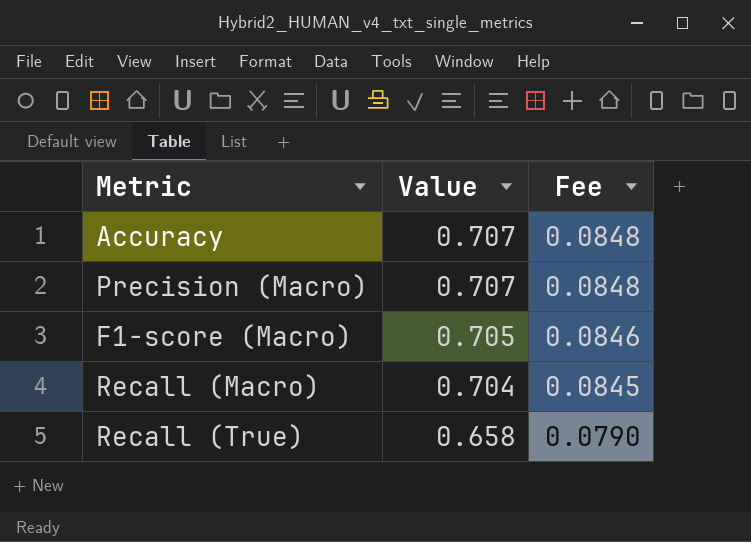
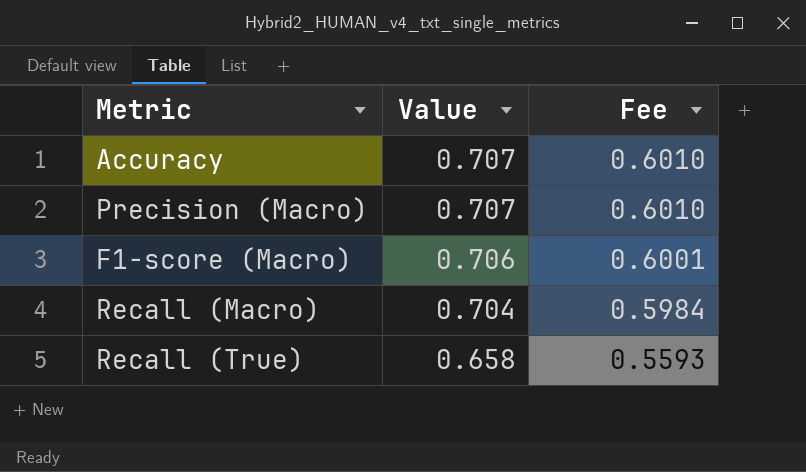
column Fee | formula: [Value] * 0.12 -> [Value] * 0.85
F1-score (Macro) | Value: 0.705 -> 0.706

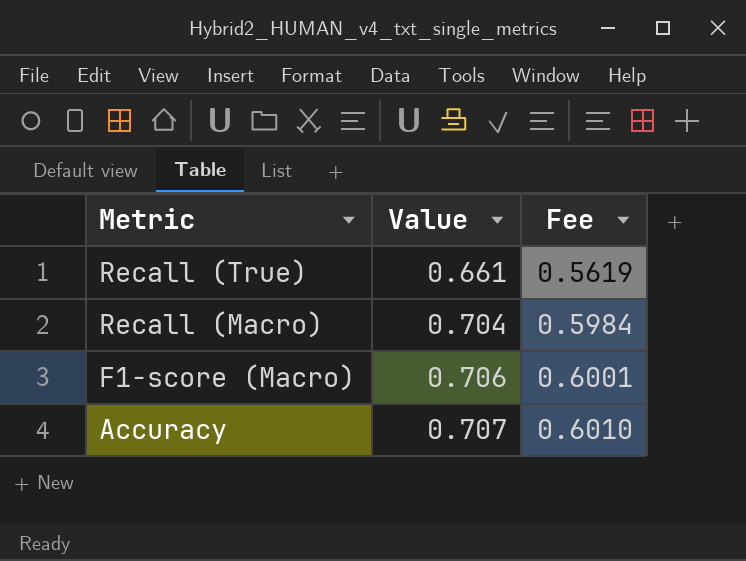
row order: Value descending -> Metric descending
row Precision (Macro): 0.707 | 0.6010 -> none
Recall (True) | Value: 0.658 -> 0.661
Recall (True) | Fee: 0.5593 -> 0.5619

